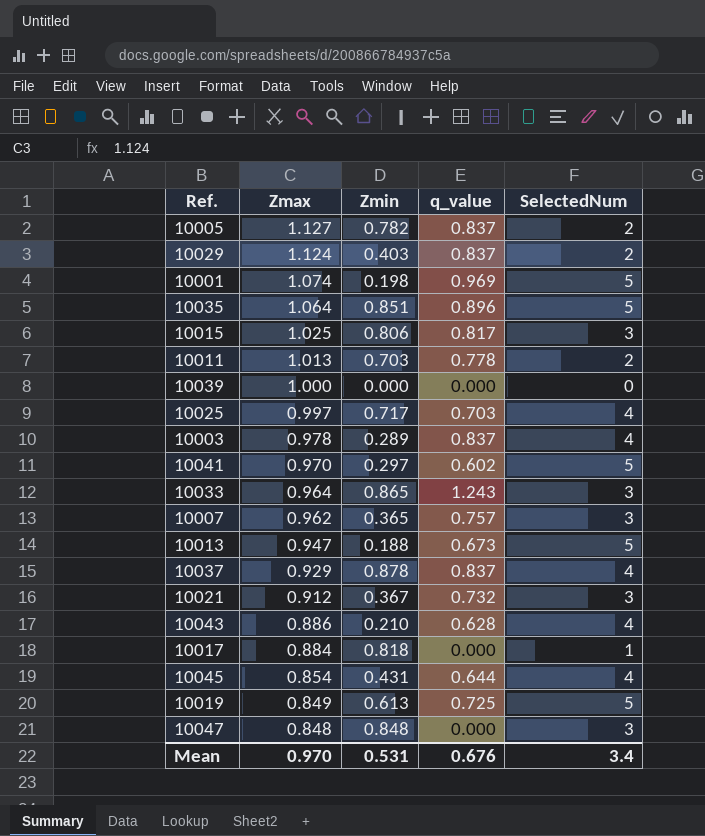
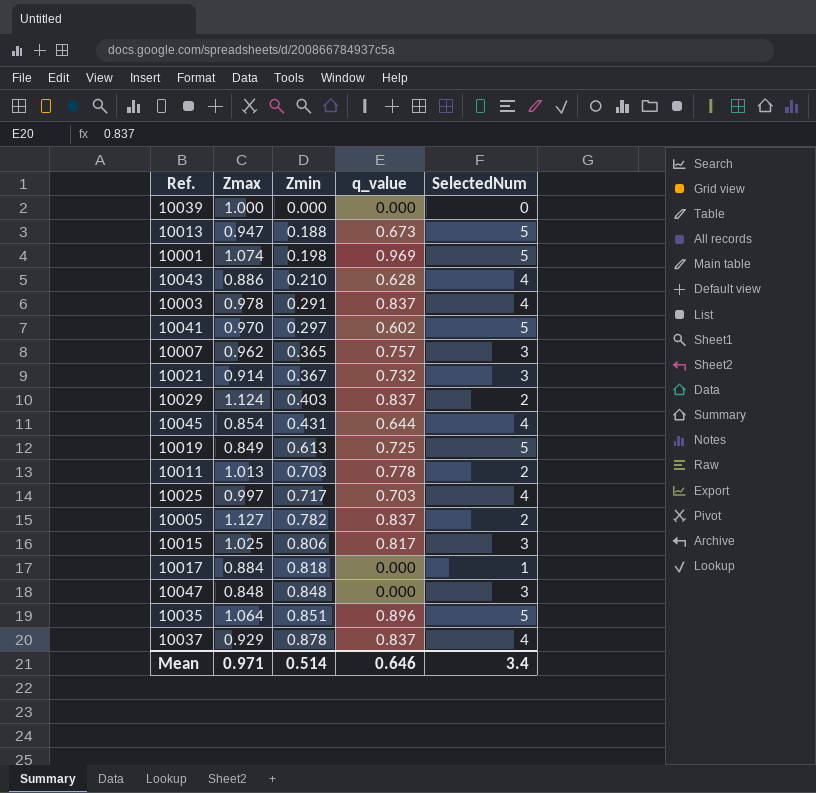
row order: Zmax descending -> Zmin ascending
row 10033: 0.964 | 0.865 | 1.243 | 3 -> none
10003 | Zmin: 0.289 -> 0.291
10021 | Zmax: 0.912 -> 0.914
Mean | Zmax: 0.970 -> 0.971
Mean | Zmin: 0.531 -> 0.514
Mean | q_value: 0.676 -> 0.646

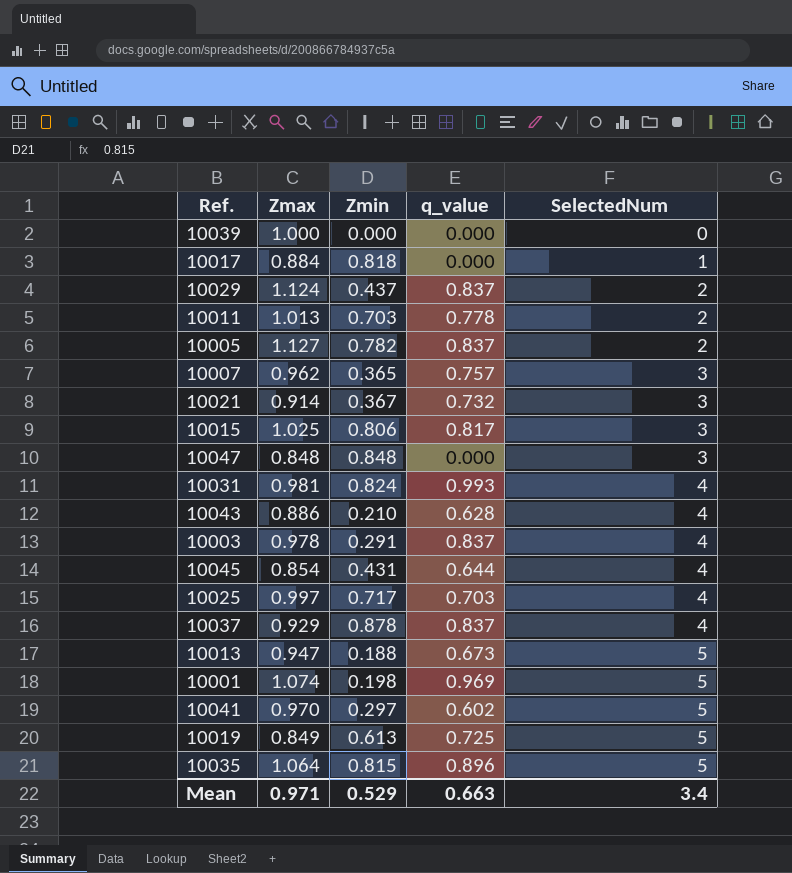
row order: Zmin ascending -> SelectedNum ascending
10029 | Zmin: 0.403 -> 0.437
row 10031: none -> 0.981 | 0.824 | 0.993 | 4
10035 | Zmin: 0.851 -> 0.815
Mean | Zmin: 0.514 -> 0.529
Mean | q_value: 0.646 -> 0.663

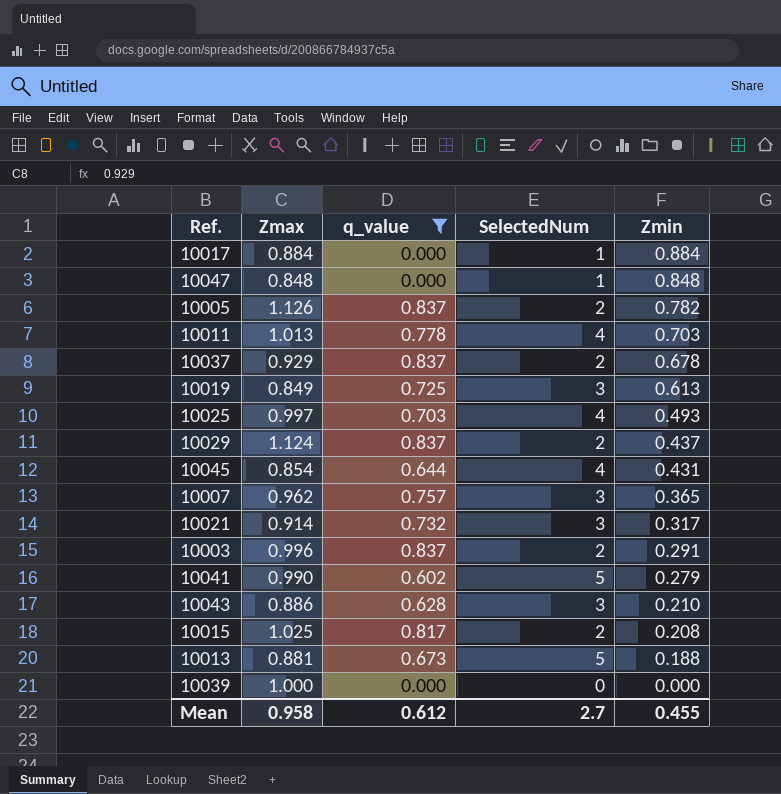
filter: none -> q_value <= 0.837
row order: SelectedNum ascending -> Zmin descending
column Zmin | position: 3 -> 5
10017 | Zmin: 0.818 -> 0.884
10047 | SelectedNum: 3 -> 1
10005 | Zmax: 1.127 -> 1.126
10011 | SelectedNum: 2 -> 4
10037 | SelectedNum: 4 -> 2
10037 | Zmin: 0.878 -> 0.678
10019 | SelectedNum: 5 -> 3
10025 | Zmin: 0.717 -> 0.493
10021 | Zmin: 0.367 -> 0.317
10003 | Zmax: 0.978 -> 0.996
10003 | SelectedNum: 4 -> 2
10041 | Zmax: 0.970 -> 0.990
10041 | Zmin: 0.297 -> 0.279
10043 | SelectedNum: 4 -> 3
10015 | SelectedNum: 3 -> 2
10015 | Zmin: 0.806 -> 0.208
10013 | Zmax: 0.947 -> 0.881
Mean | Zmax: 0.971 -> 0.958
Mean | q_value: 0.663 -> 0.612
Mean | SelectedNum: 3.4 -> 2.7
Mean | Zmin: 0.529 -> 0.455

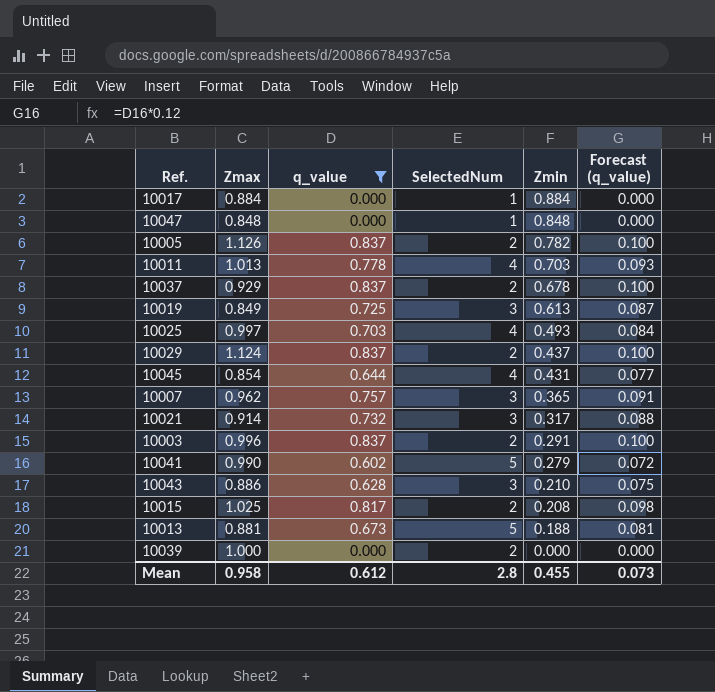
column Forecast (q_value) | formula: none -> [q_value] * 0.12
10039 | SelectedNum: 0 -> 2
Mean | SelectedNum: 2.7 -> 2.8

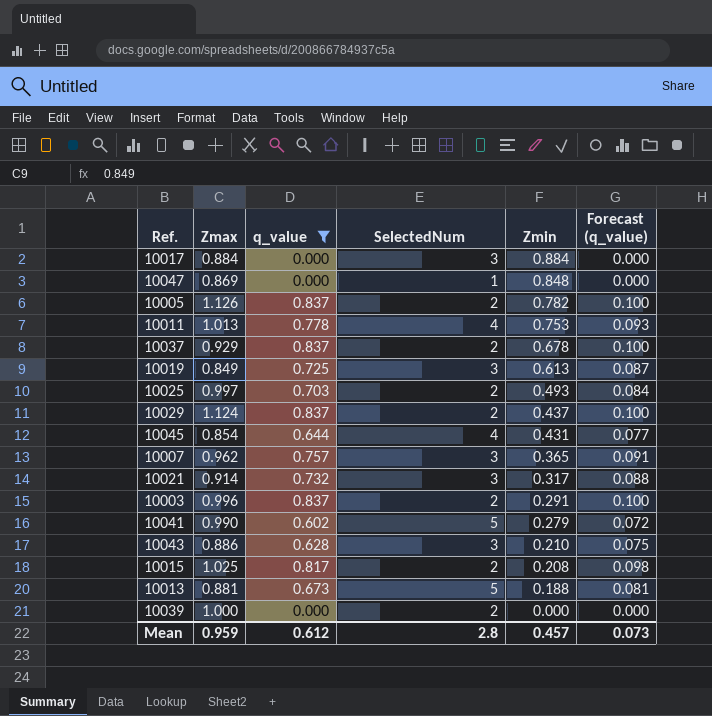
10017 | SelectedNum: 1 -> 3
10047 | Zmax: 0.848 -> 0.869
10011 | Zmin: 0.703 -> 0.753
10025 | SelectedNum: 4 -> 2
Mean | Zmax: 0.958 -> 0.959
Mean | Zmin: 0.455 -> 0.457

